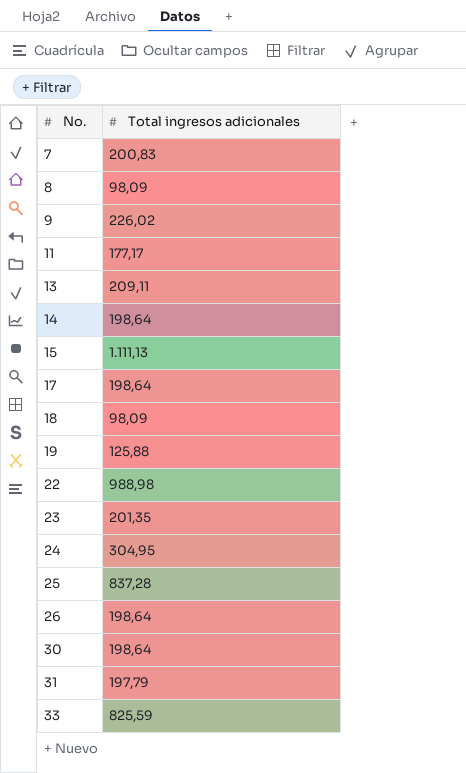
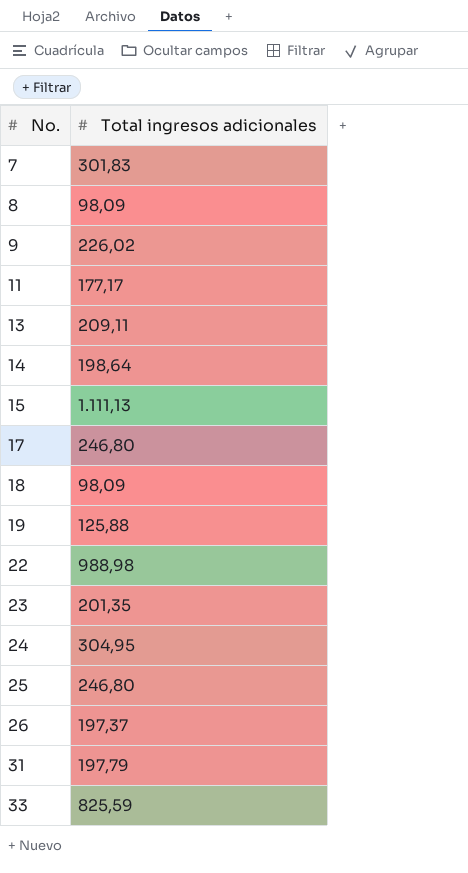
row 30: 198,64 -> none
7 | Total ingresos adicionales: 200,83 -> 301,83
17 | Total ingresos adicionales: 198,64 -> 246,80
25 | Total ingresos adicionales: 837,28 -> 246,80
26 | Total ingresos adicionales: 198,64 -> 197,37

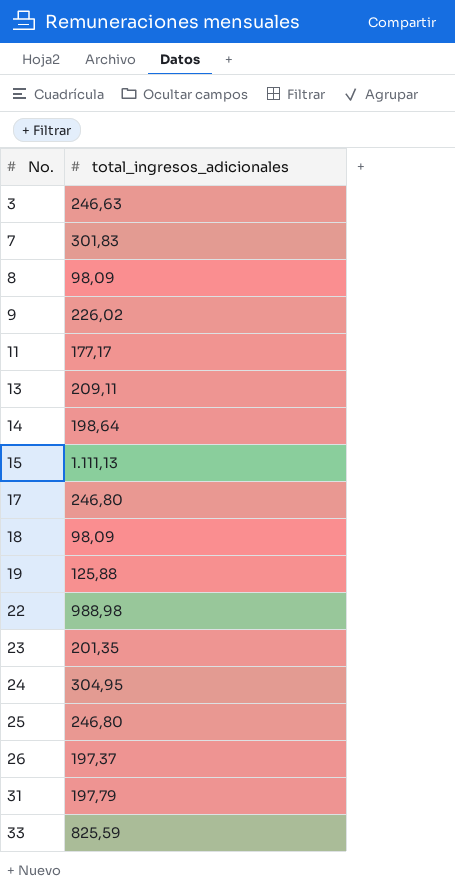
column name: Total ingresos adicionales -> total_ingresos_adicionales
row 3: none -> 246,63

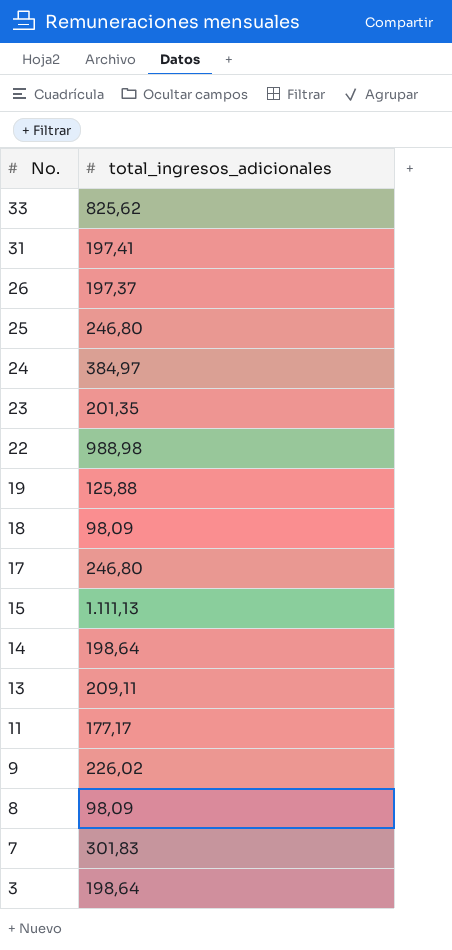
row order: No. ascending -> No. descending
33 | total_ingresos_adicionales: 825,59 -> 825,62
31 | total_ingresos_adicionales: 197,79 -> 197,41
24 | total_ingresos_adicionales: 304,95 -> 384,97
3 | total_ingresos_adicionales: 246,63 -> 198,64

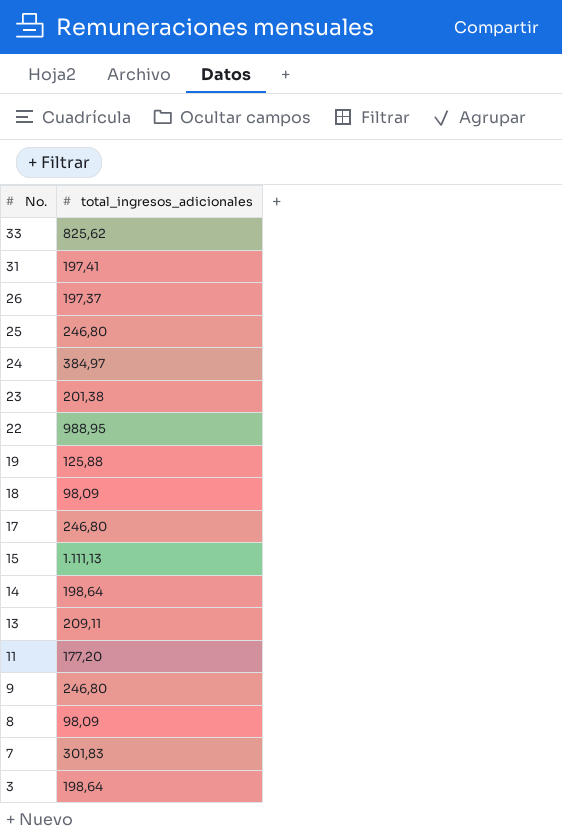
23 | total_ingresos_adicionales: 201,35 -> 201,38
22 | total_ingresos_adicionales: 988,98 -> 988,95
11 | total_ingresos_adicionales: 177,17 -> 177,20
9 | total_ingresos_adicionales: 226,02 -> 246,80

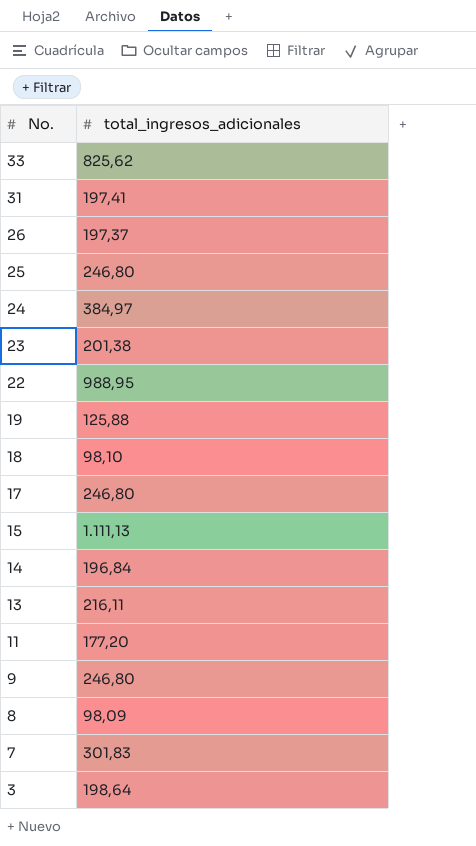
18 | total_ingresos_adicionales: 98,09 -> 98,10
14 | total_ingresos_adicionales: 198,64 -> 196,84
13 | total_ingresos_adicionales: 209,11 -> 216,11

